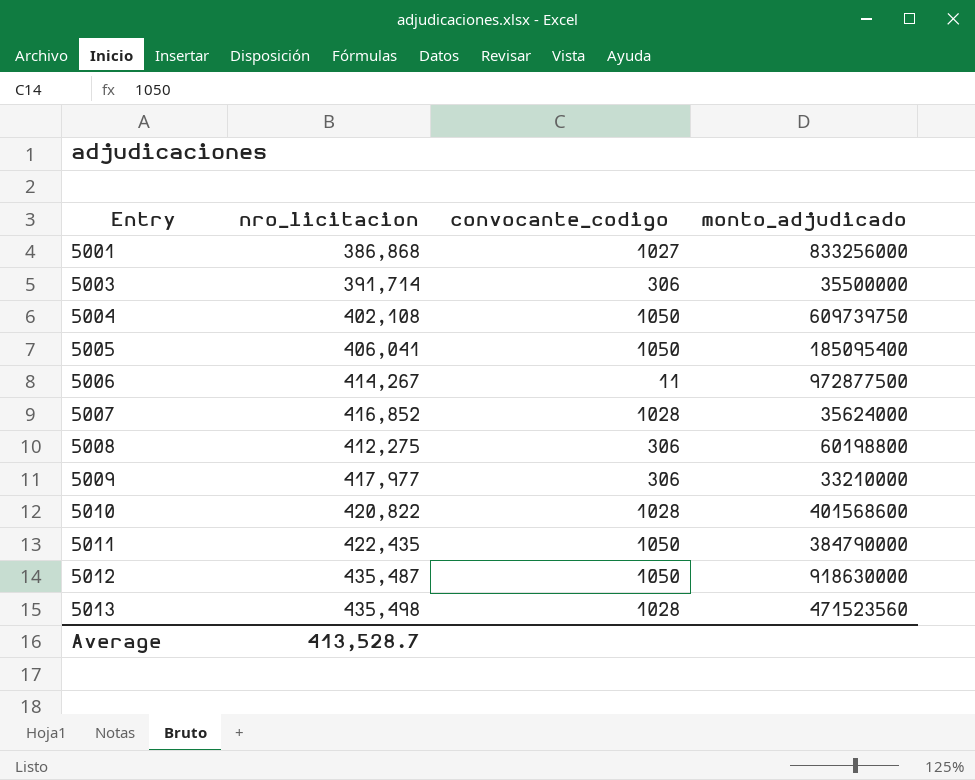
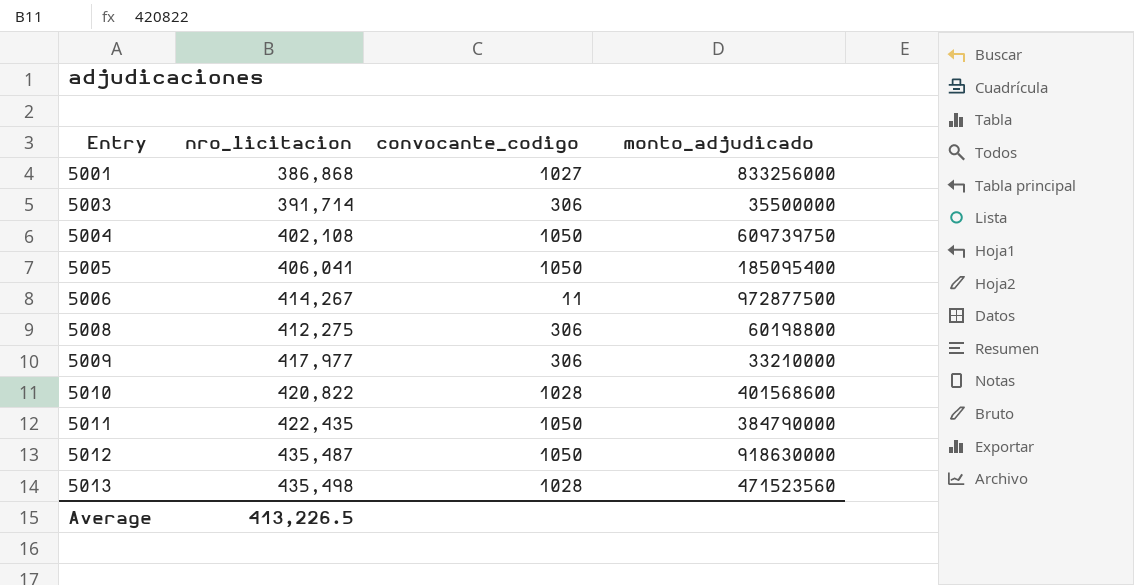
row 5007: 416,852 | 1028 | 35624000 -> none
Average | nro_licitacion: 413,528.7 -> 413,226.5

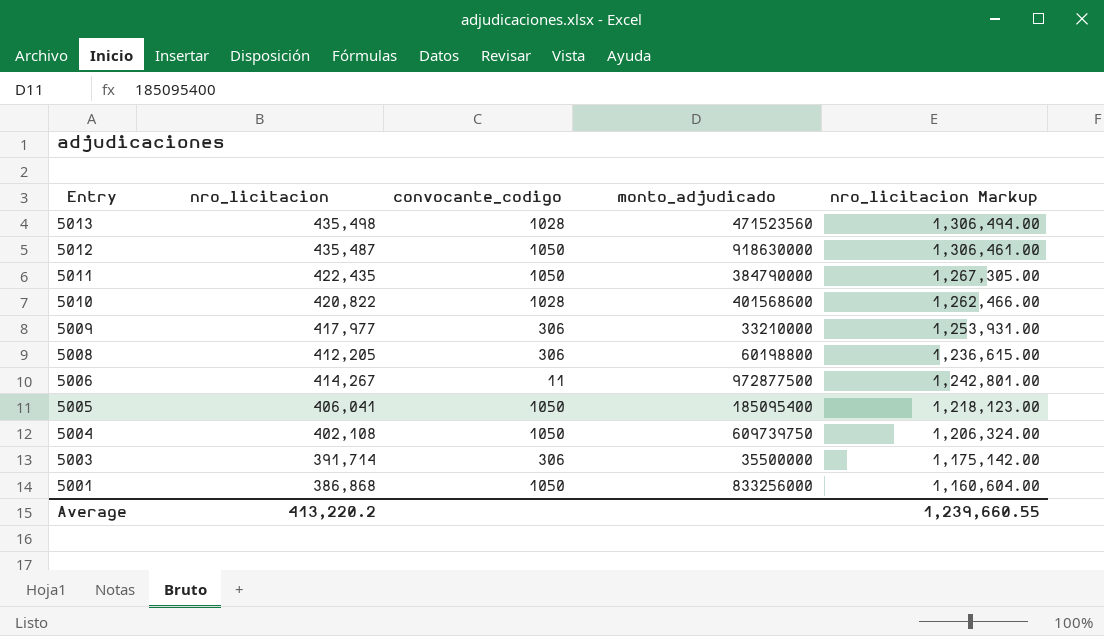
row order: Entry ascending -> Entry descending
column nro_licitacion Markup | formula: none -> [nro_licitacion] * 3
5008 | nro_licitacion: 412,275 -> 412,205
5001 | convocante_codigo: 1027 -> 1050
Average | nro_licitacion: 413,226.5 -> 413,220.2

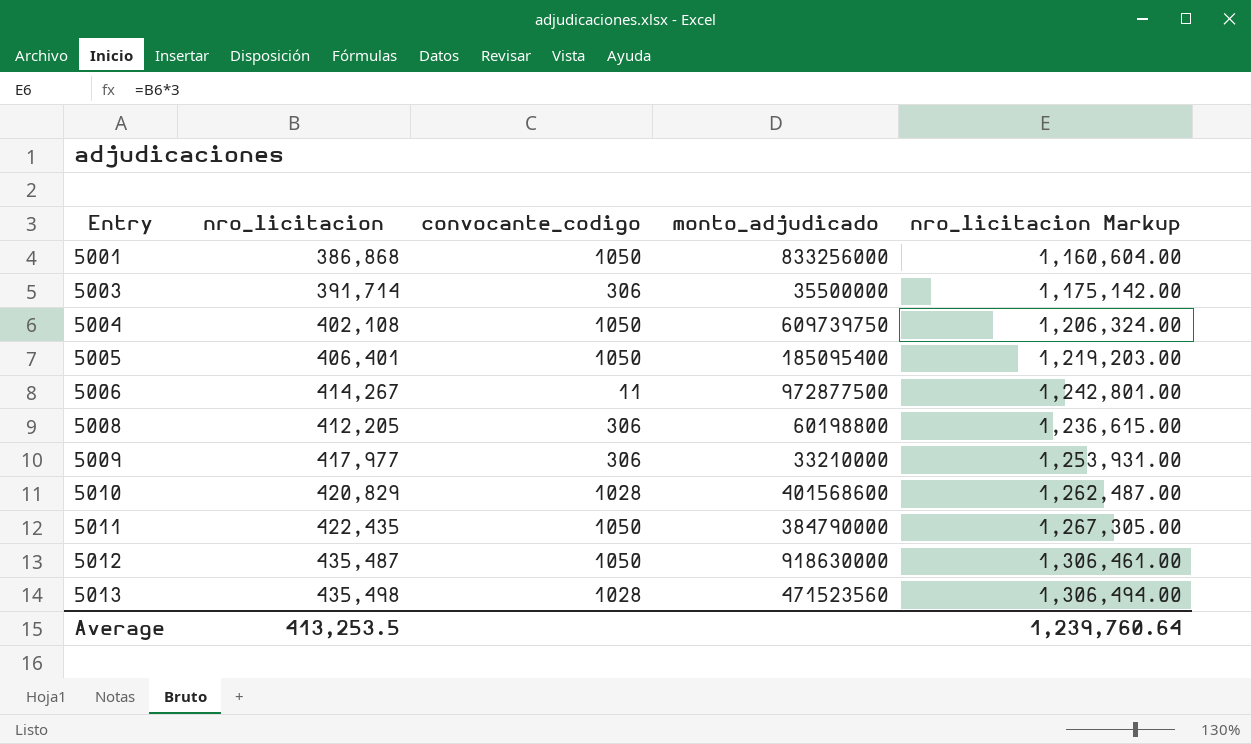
row order: Entry descending -> Entry ascending
5005 | nro_licitacion: 406,041 -> 406,401
5005 | nro_licitacion Markup: 1,218,123.00 -> 1,219,203.00
5010 | nro_licitacion: 420,822 -> 420,829
5010 | nro_licitacion Markup: 1,262,466.00 -> 1,262,487.00
Average | nro_licitacion: 413,220.2 -> 413,253.5
Average | nro_licitacion Markup: 1,239,660.55 -> 1,239,760.64

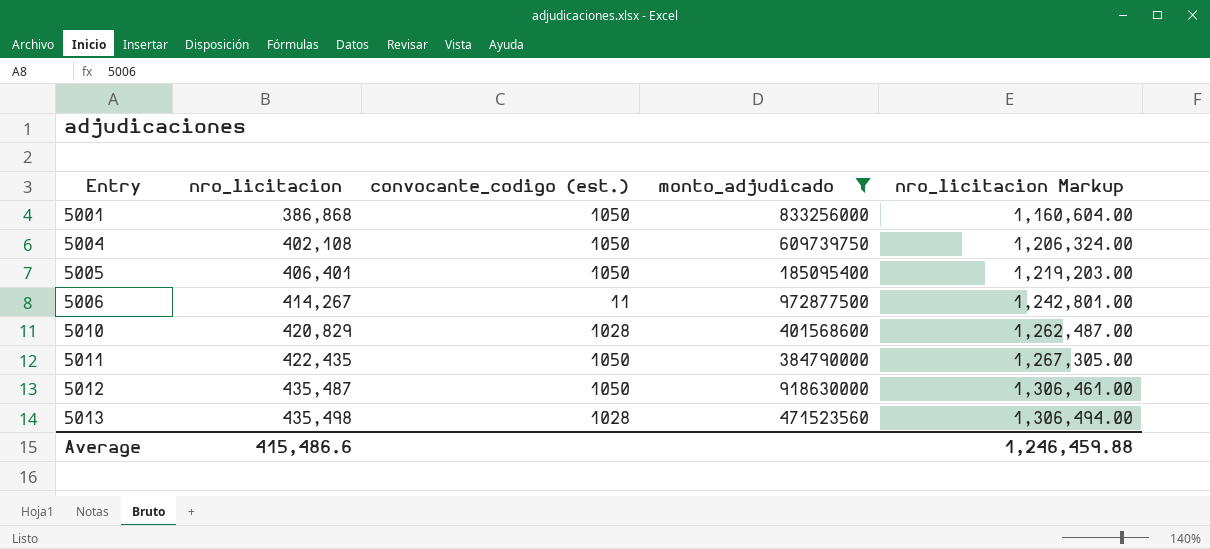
filter: none -> monto_adjudicado >= 185095400
column name: convocante_codigo -> convocante_codigo (est.)
Average | nro_licitacion: 413,253.5 -> 415,486.6
Average | nro_licitacion Markup: 1,239,760.64 -> 1,246,459.88

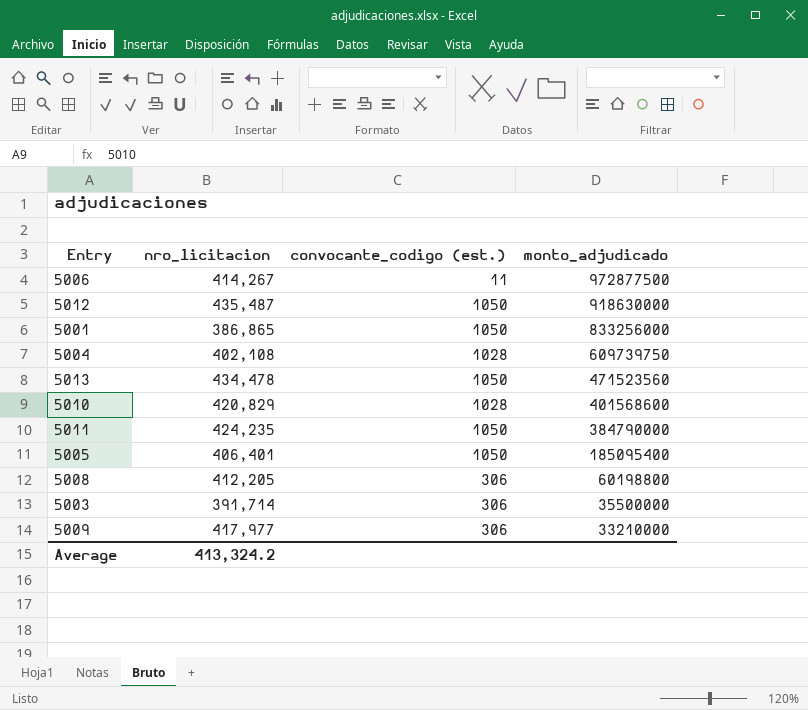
filter: monto_adjudicado >= 185095400 -> none
row order: Entry ascending -> monto_adjudicado descending
column nro_licitacion Markup | formula: [nro_licitacion] * 3 -> none
5001 | nro_licitacion: 386,868 -> 386,865
5004 | convocante_codigo (est.): 1050 -> 1028
5013 | nro_licitacion: 435,498 -> 434,478
5013 | convocante_codigo (est.): 1028 -> 1050
5011 | nro_licitacion: 422,435 -> 424,235
Average | nro_licitacion: 415,486.6 -> 413,324.2

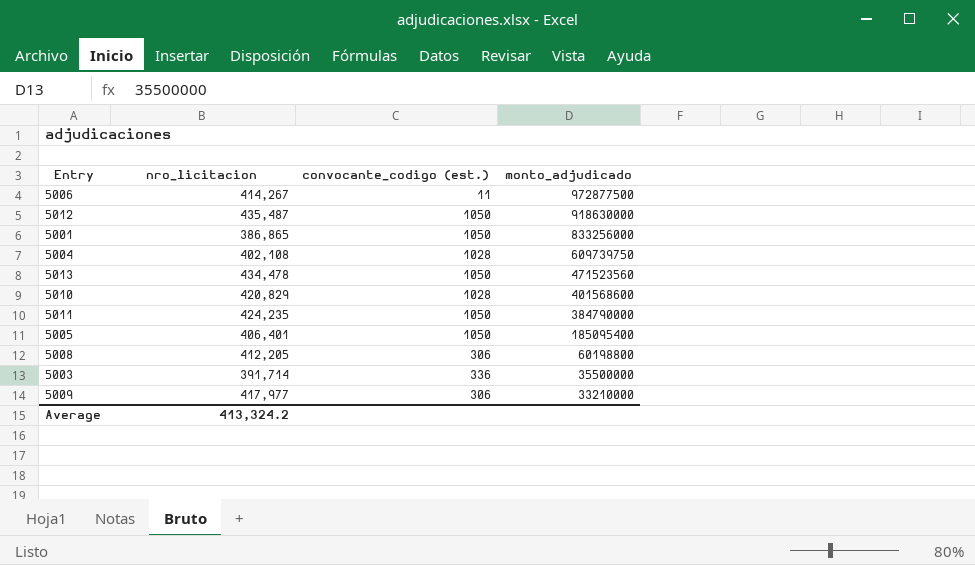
5003 | convocante_codigo (est.): 306 -> 336

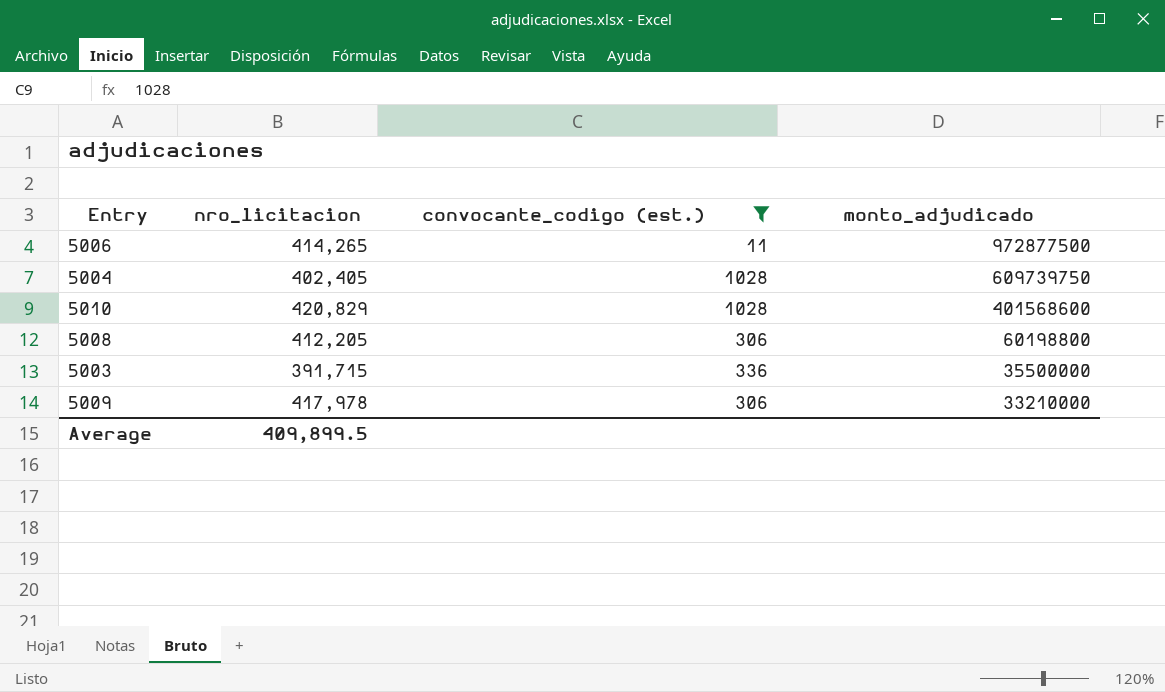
filter: none -> convocante_codigo (est.) != 1050
5006 | nro_licitacion: 414,267 -> 414,265
5004 | nro_licitacion: 402,108 -> 402,405
5003 | nro_licitacion: 391,714 -> 391,715
5009 | nro_licitacion: 417,977 -> 417,978
Average | nro_licitacion: 413,324.2 -> 409,899.5

